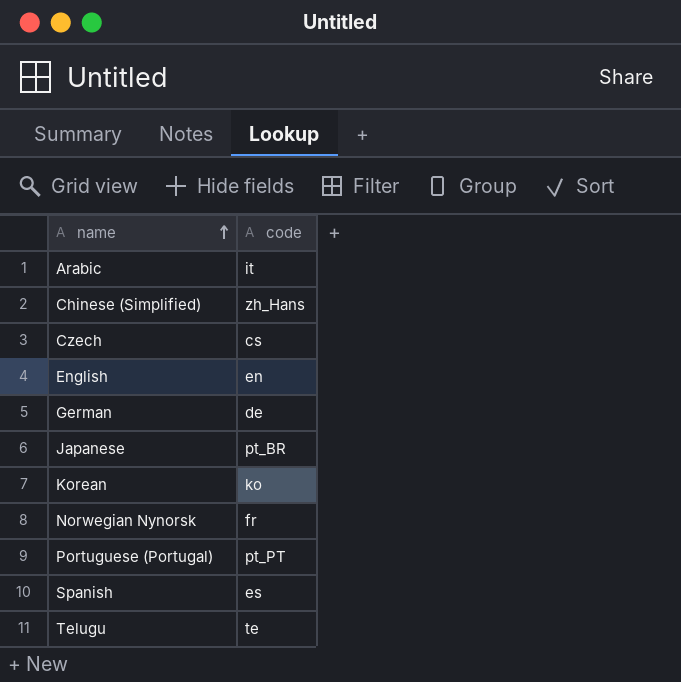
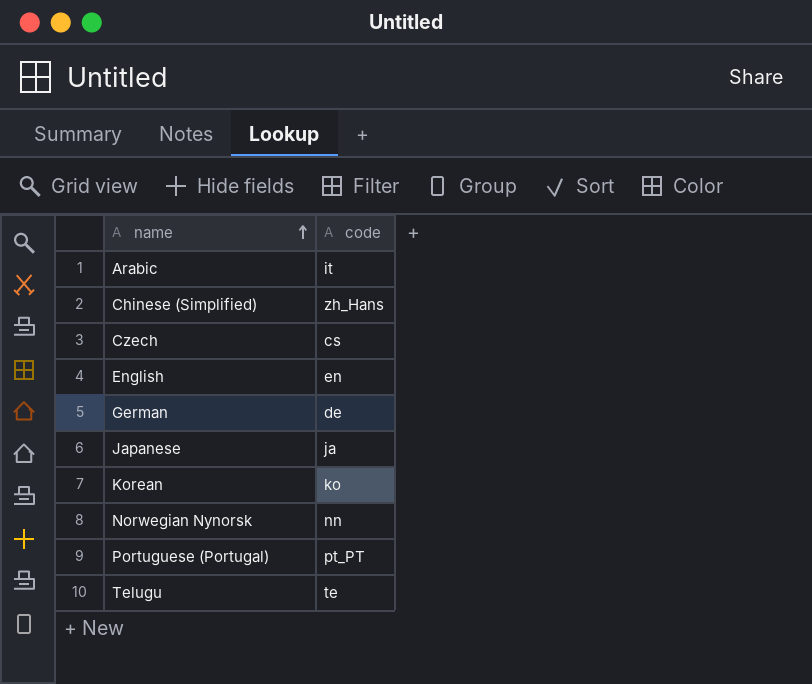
row Spanish: es -> none
Japanese | code: pt_BR -> ja
Norwegian Nynorsk | code: fr -> nn

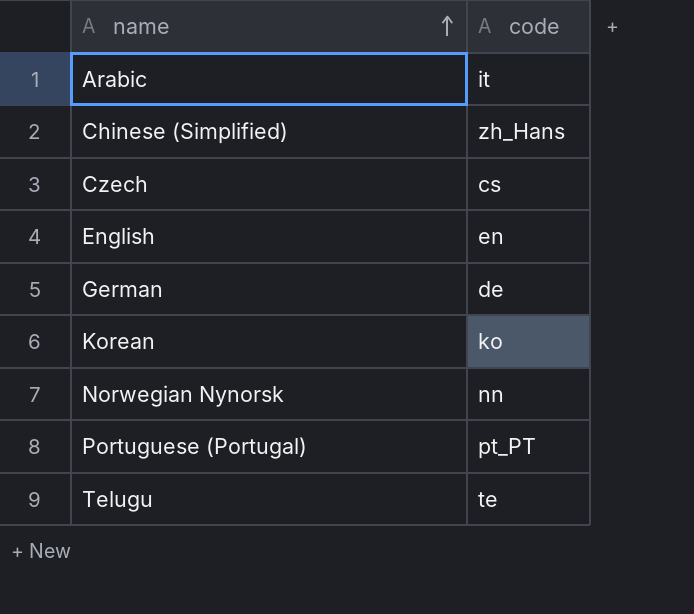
row Japanese: ja -> none

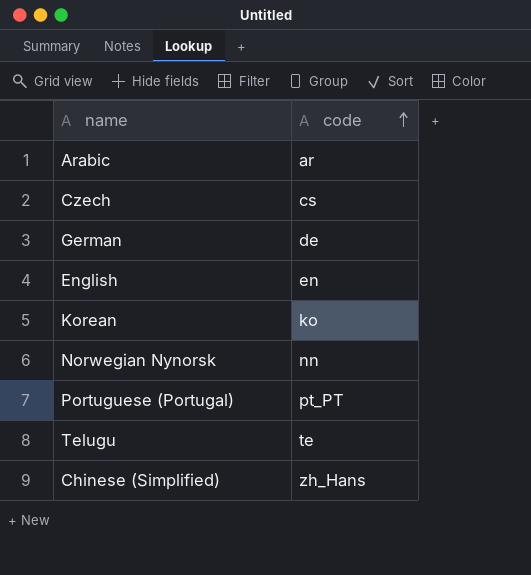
row order: name ascending -> code ascending
Arabic | code: it -> ar

